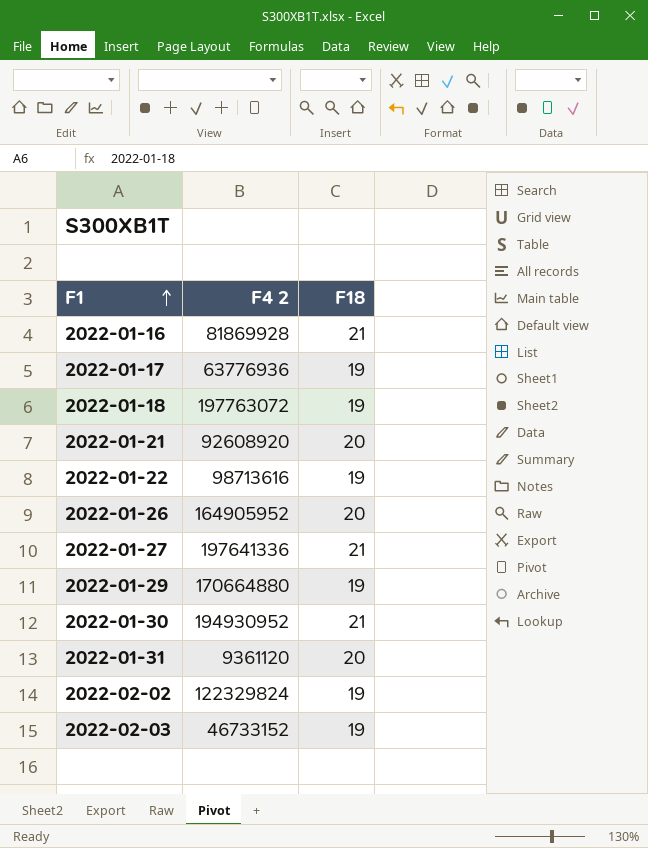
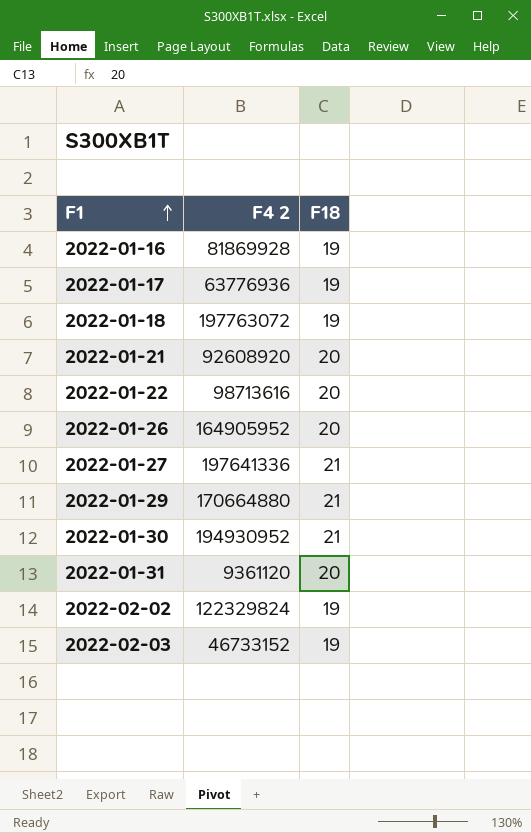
2022-01-16 | F18: 21 -> 19
2022-01-22 | F18: 19 -> 20
2022-01-29 | F18: 19 -> 21

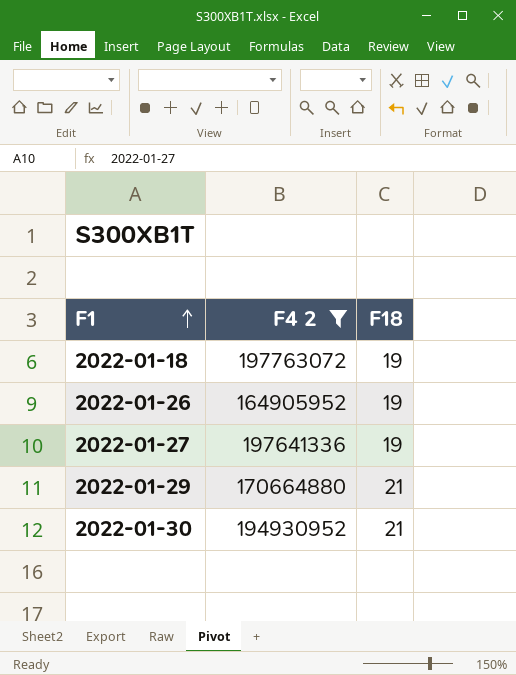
filter: none -> F4 2 >= 164905952
2022-01-26 | F18: 20 -> 19
2022-01-27 | F18: 21 -> 19

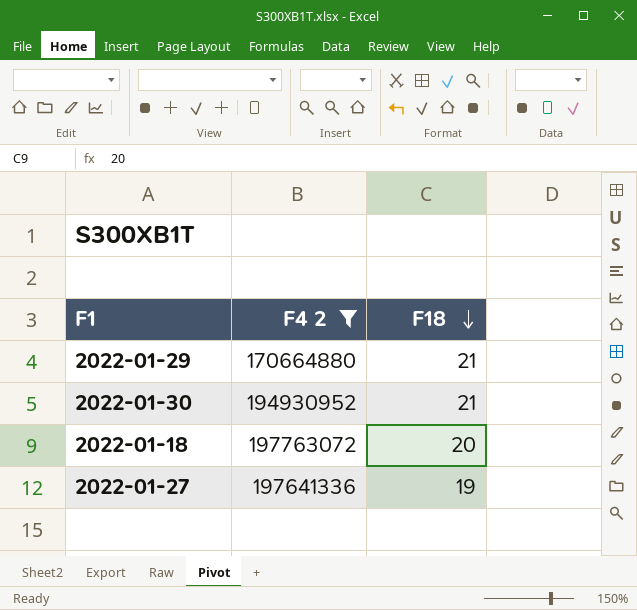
row order: F1 ascending -> F18 descending
row 2022-01-26: 164905952 | 19 -> none
2022-01-18 | F18: 19 -> 20

